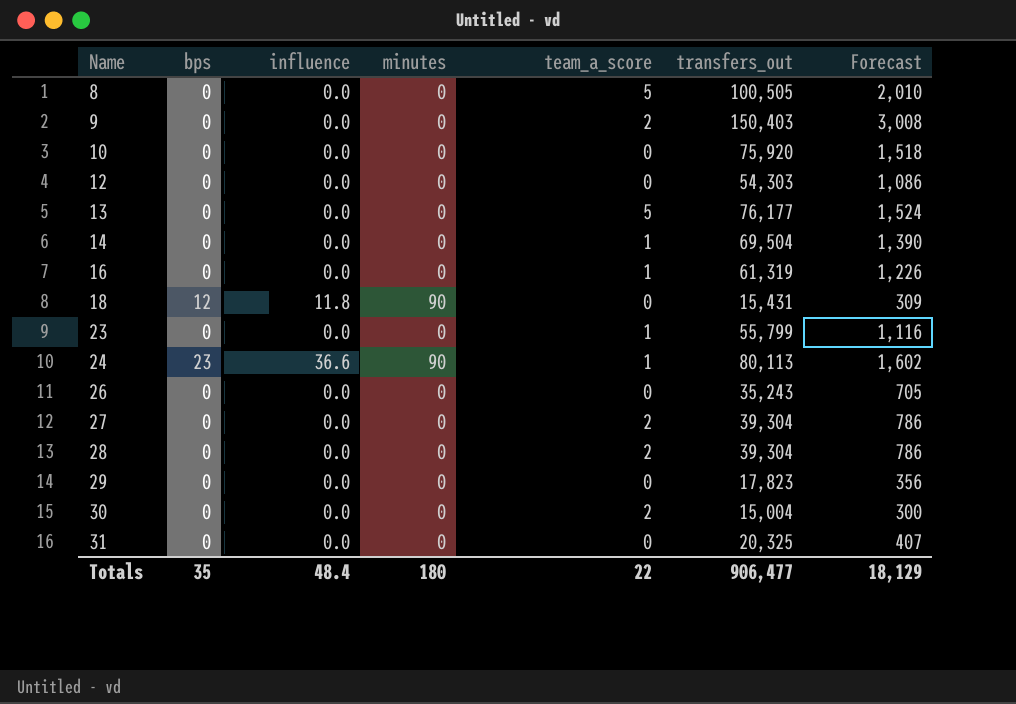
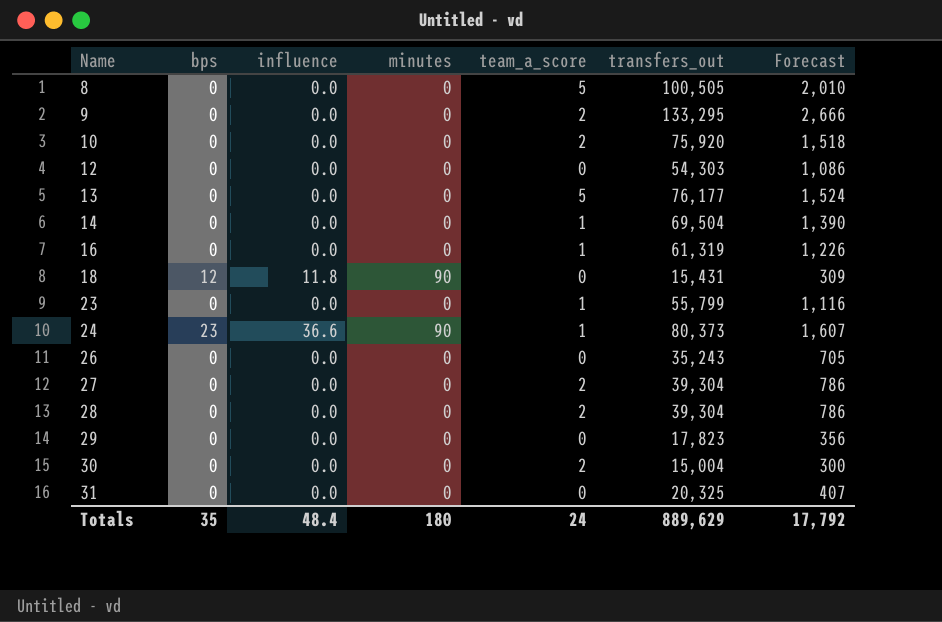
9 | transfers_out: 150,403 -> 133,295
9 | Forecast: 3,008 -> 2,666
10 | team_a_score: 0 -> 2
24 | transfers_out: 80,113 -> 80,373
24 | Forecast: 1,602 -> 1,607
Totals | team_a_score: 22 -> 24
Totals | transfers_out: 906,477 -> 889,629
Totals | Forecast: 18,129 -> 17,792

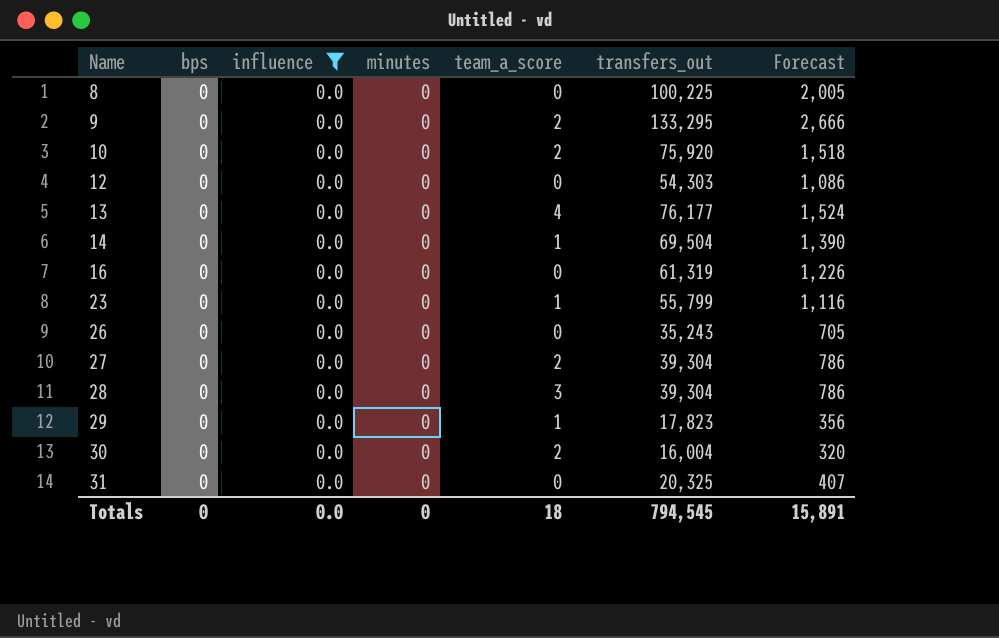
filter: none -> influence = 0.0
8 | team_a_score: 5 -> 0
8 | transfers_out: 100,505 -> 100,225
8 | Forecast: 2,010 -> 2,005
13 | team_a_score: 5 -> 4
16 | team_a_score: 1 -> 0
28 | team_a_score: 2 -> 3
29 | team_a_score: 0 -> 1
30 | transfers_out: 15,004 -> 16,004
30 | Forecast: 300 -> 320
Totals | bps: 35 -> 0
Totals | influence: 48.4 -> 0.0
Totals | minutes: 180 -> 0
Totals | team_a_score: 24 -> 18
Totals | transfers_out: 889,629 -> 794,545
Totals | Forecast: 17,792 -> 15,891

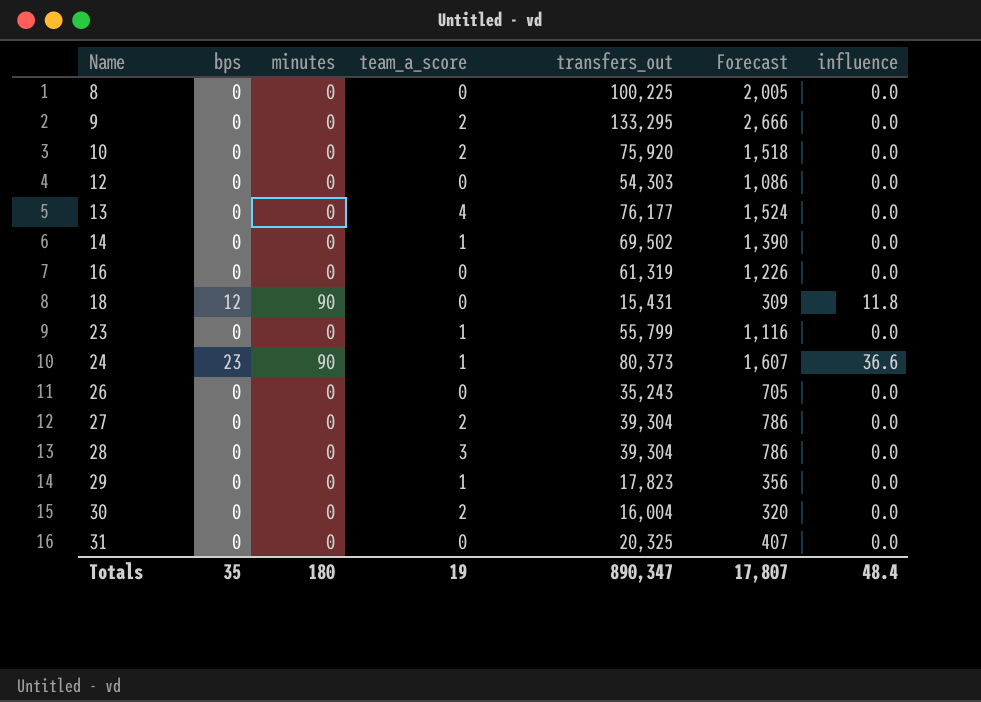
filter: influence = 0.0 -> none
column influence | position: 3 -> 7
14 | transfers_out: 69,504 -> 69,502
Totals | bps: 0 -> 35
Totals | minutes: 0 -> 180
Totals | team_a_score: 18 -> 19
Totals | transfers_out: 794,545 -> 890,347
Totals | Forecast: 15,891 -> 17,807
Totals | influence: 0.0 -> 48.4

